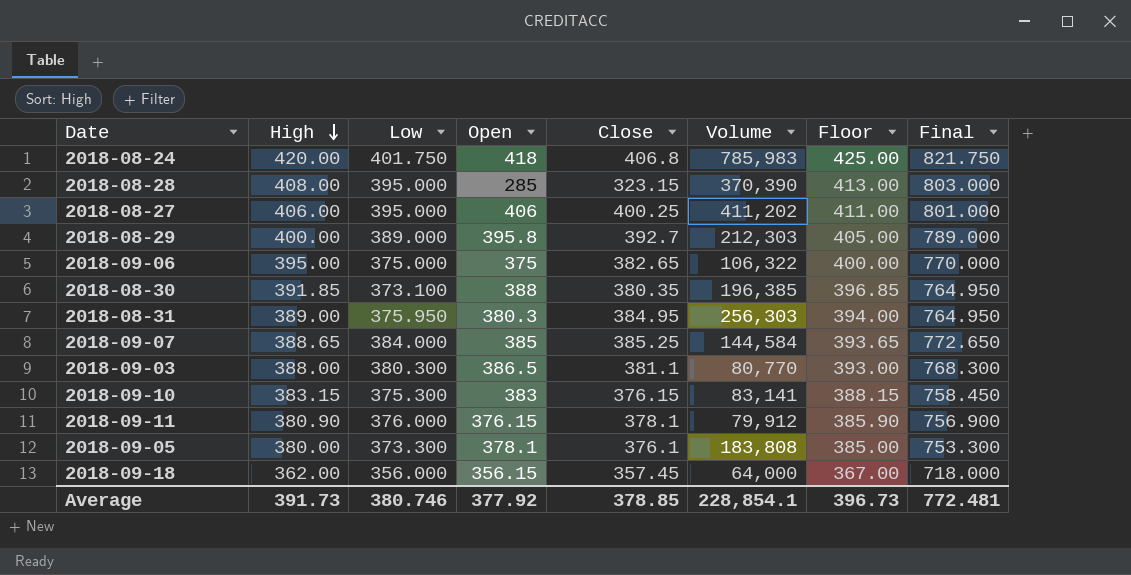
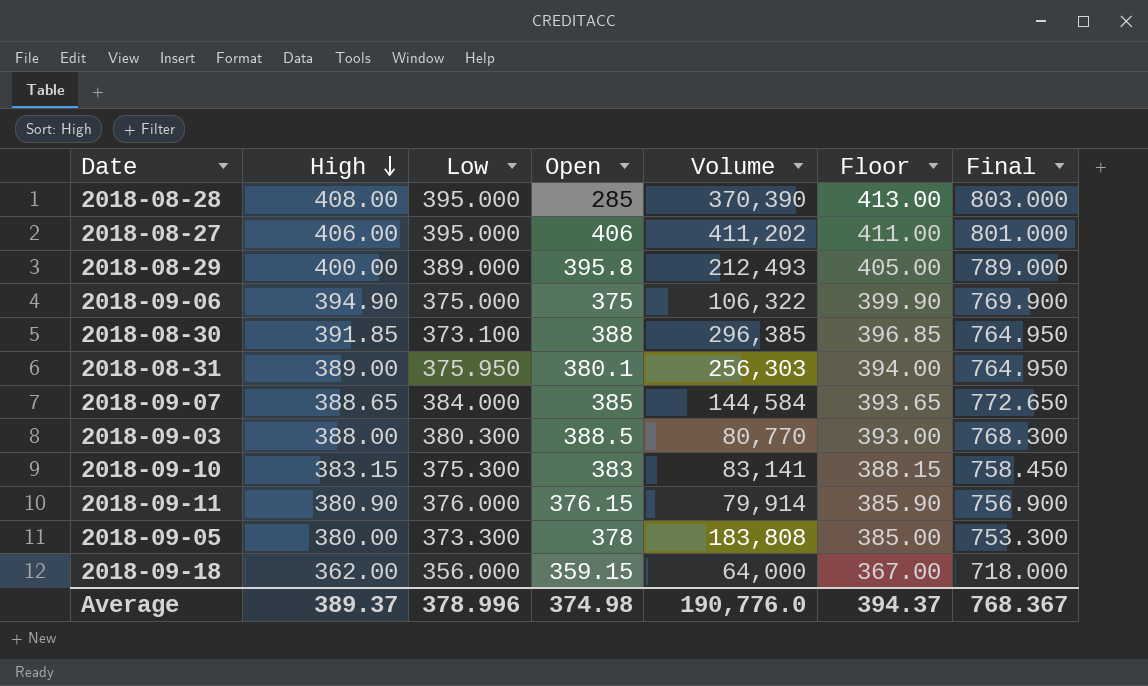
column Close | position: 5 -> none
row 2018-08-24: 420.00 | 401.750 | 418 | 406.8 | 785,983 | 425.00 | 821.750 -> none
2018-08-29 | Volume: 212,303 -> 212,493
2018-09-06 | High: 395.00 -> 394.90
2018-09-06 | Floor: 400.00 -> 399.90
2018-09-06 | Final: 770.000 -> 769.900
2018-08-30 | Volume: 196,385 -> 296,385
2018-08-31 | Open: 380.3 -> 380.1
2018-09-03 | Open: 386.5 -> 388.5
2018-09-11 | Volume: 79,912 -> 79,914
2018-09-05 | Open: 378.1 -> 378
2018-09-18 | Open: 356.15 -> 359.15
Average | High: 391.73 -> 389.37
Average | Low: 380.746 -> 378.996
Average | Open: 377.92 -> 374.98
Average | Volume: 228,854.1 -> 190,776.0
Average | Floor: 396.73 -> 394.37
Average | Final: 772.481 -> 768.367

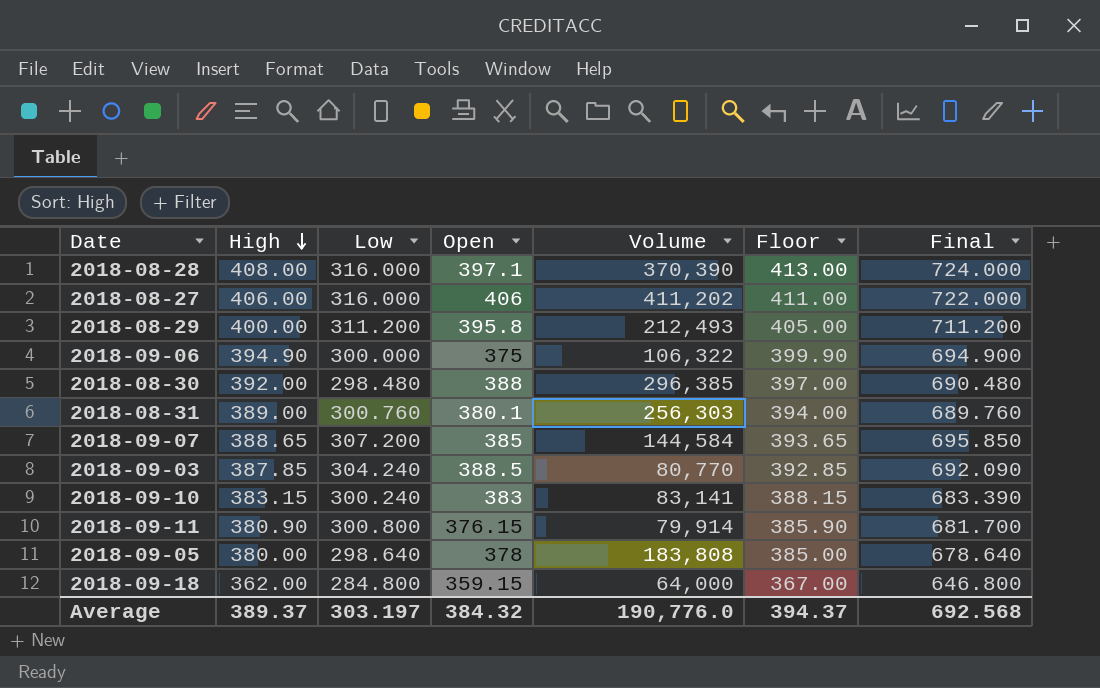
2018-08-28 | Low: 395.000 -> 316.000
2018-08-28 | Open: 285 -> 397.1
2018-08-28 | Final: 803.000 -> 724.000
2018-08-27 | Low: 395.000 -> 316.000
2018-08-27 | Final: 801.000 -> 722.000
2018-08-29 | Low: 389.000 -> 311.200
2018-08-29 | Final: 789.000 -> 711.200
2018-09-06 | Low: 375.000 -> 300.000
2018-09-06 | Final: 769.900 -> 694.900
2018-08-30 | High: 391.85 -> 392.00
2018-08-30 | Low: 373.100 -> 298.480
2018-08-30 | Floor: 396.85 -> 397.00
2018-08-30 | Final: 764.950 -> 690.480
2018-08-31 | Low: 375.950 -> 300.760
2018-08-31 | Final: 764.950 -> 689.760
2018-09-07 | Low: 384.000 -> 307.200
2018-09-07 | Final: 772.650 -> 695.850
2018-09-03 | High: 388.00 -> 387.85
2018-09-03 | Low: 380.300 -> 304.240
2018-09-03 | Floor: 393.00 -> 392.85
2018-09-03 | Final: 768.300 -> 692.090
2018-09-10 | Low: 375.300 -> 300.240
2018-09-10 | Final: 758.450 -> 683.390
2018-09-11 | Low: 376.000 -> 300.800
2018-09-11 | Final: 756.900 -> 681.700
2018-09-05 | Low: 373.300 -> 298.640
2018-09-05 | Final: 753.300 -> 678.640
2018-09-18 | Low: 356.000 -> 284.800
2018-09-18 | Final: 718.000 -> 646.800
Average | Low: 378.996 -> 303.197
Average | Open: 374.98 -> 384.32
Average | Final: 768.367 -> 692.568

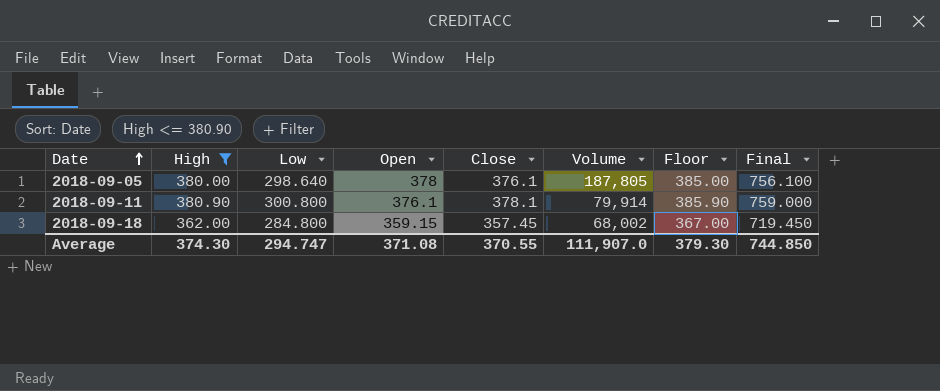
filter: none -> High <= 380.90
row order: High descending -> Date ascending
column Close | position: none -> 5
column Final | formula: [High] + [Low] -> [High] + [Close]
2018-09-05 | Volume: 183,808 -> 187,805
2018-09-11 | Open: 376.15 -> 376.1
2018-09-18 | Volume: 64,000 -> 68,002
Average | High: 389.37 -> 374.30
Average | Low: 303.197 -> 294.747
Average | Open: 384.32 -> 371.08
Average | Volume: 190,776.0 -> 111,907.0
Average | Floor: 394.37 -> 379.30
Average | Final: 692.568 -> 744.850

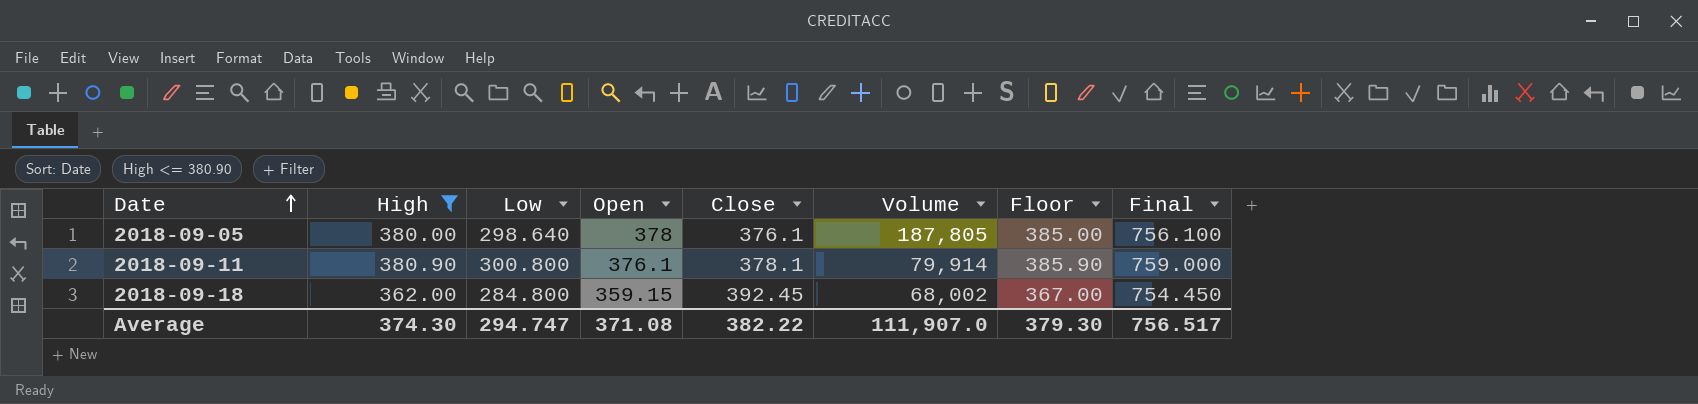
2018-09-18 | Close: 357.45 -> 392.45
2018-09-18 | Final: 719.450 -> 754.450
Average | Close: 370.55 -> 382.22
Average | Final: 744.850 -> 756.517

